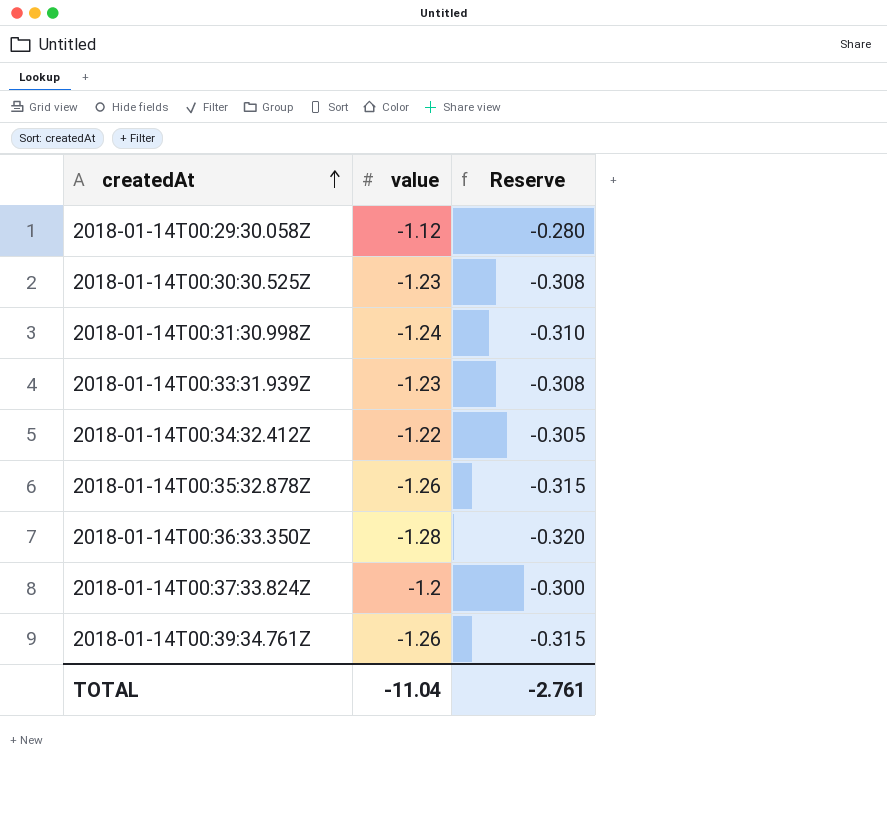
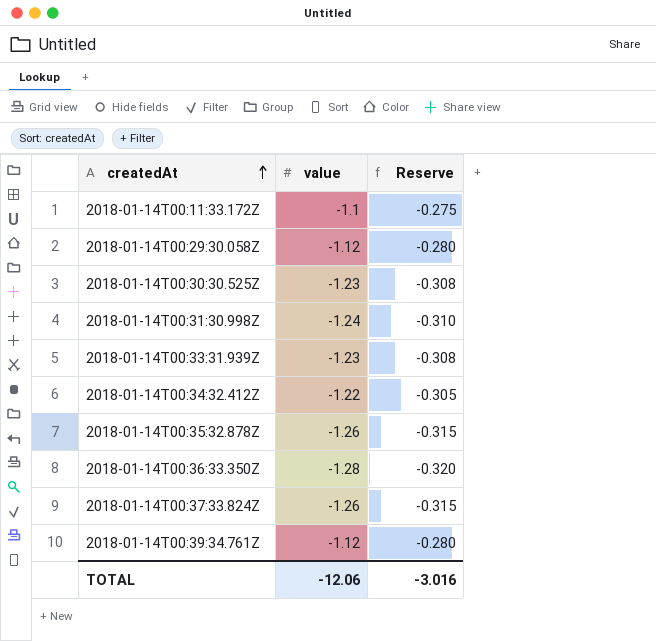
row 2018-01-14T00:11:33.172Z: none -> -1.1 | -0.275
2018-01-14T00:37:33.824Z | value: -1.2 -> -1.26
2018-01-14T00:37:33.824Z | Reserve: -0.300 -> -0.315
2018-01-14T00:39:34.761Z | value: -1.26 -> -1.12
2018-01-14T00:39:34.761Z | Reserve: -0.315 -> -0.280
TOTAL | value: -11.04 -> -12.06
TOTAL | Reserve: -2.761 -> -3.016

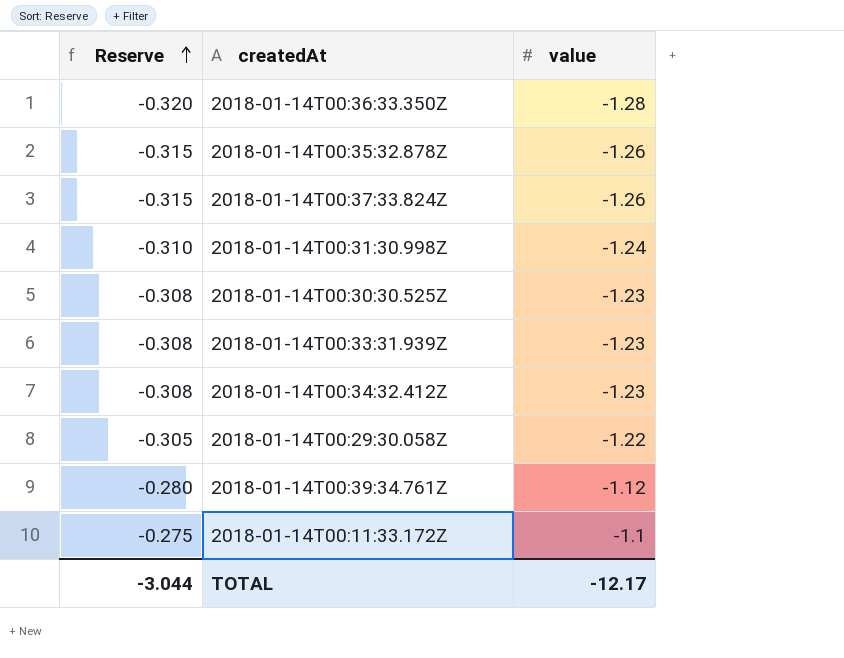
row order: createdAt ascending -> Reserve ascending
column Reserve | position: 3 -> 1
2018-01-14T00:34:32.412Z | Reserve: -0.305 -> -0.308
2018-01-14T00:34:32.412Z | value: -1.22 -> -1.23
2018-01-14T00:29:30.058Z | Reserve: -0.280 -> -0.305
2018-01-14T00:29:30.058Z | value: -1.12 -> -1.22
TOTAL | Reserve: -3.016 -> -3.044
TOTAL | value: -12.06 -> -12.17

